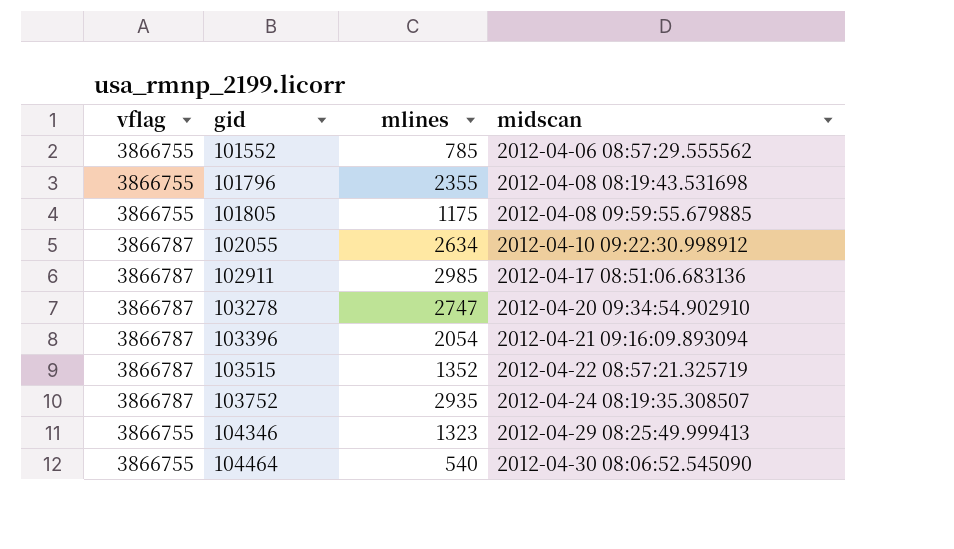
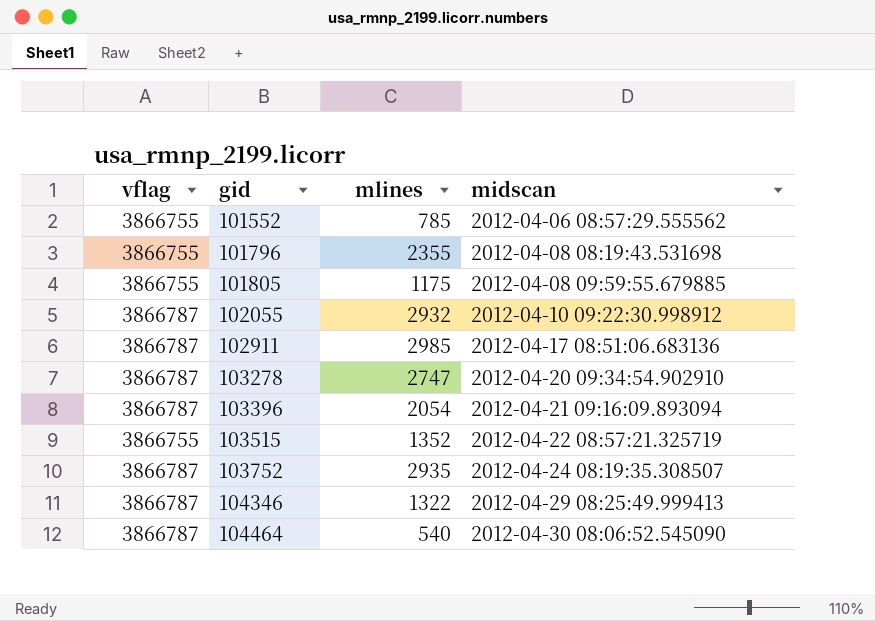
102055 | mlines: 2634 -> 2932
103515 | vflag: 3866787 -> 3866755
104346 | vflag: 3866755 -> 3866787
104346 | mlines: 1323 -> 1322
104464 | vflag: 3866755 -> 3866787

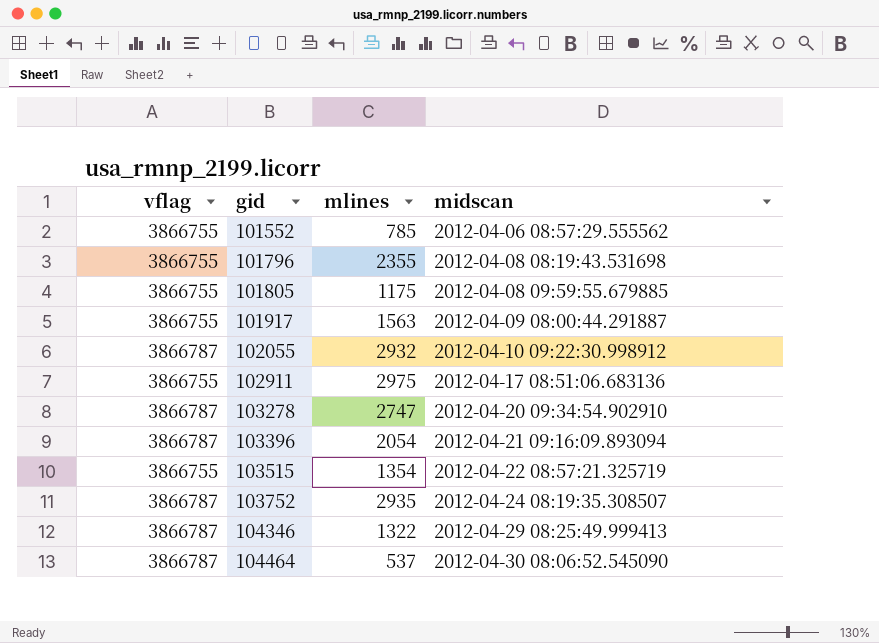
row 101917: none -> 3866755 | 1563 | 2012-04-09 08:00:44.291887
102911 | vflag: 3866787 -> 3866755
102911 | mlines: 2985 -> 2975
103515 | mlines: 1352 -> 1354
104464 | mlines: 540 -> 537

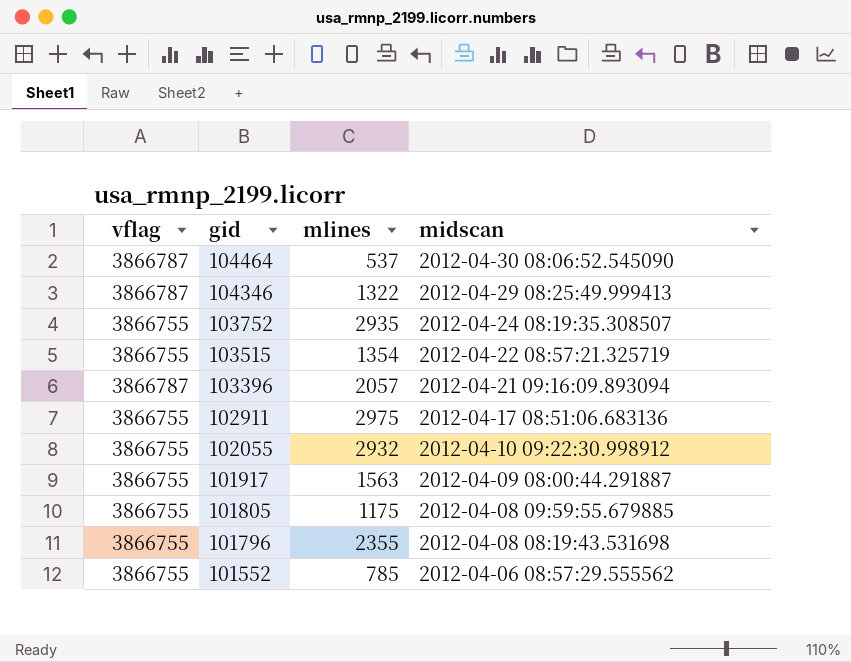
row order: gid ascending -> gid descending
row 103278: 3866787 | 2747 | 2012-04-20 09:34:54.902910 -> none
103752 | vflag: 3866787 -> 3866755
103396 | mlines: 2054 -> 2057
102055 | vflag: 3866787 -> 3866755

